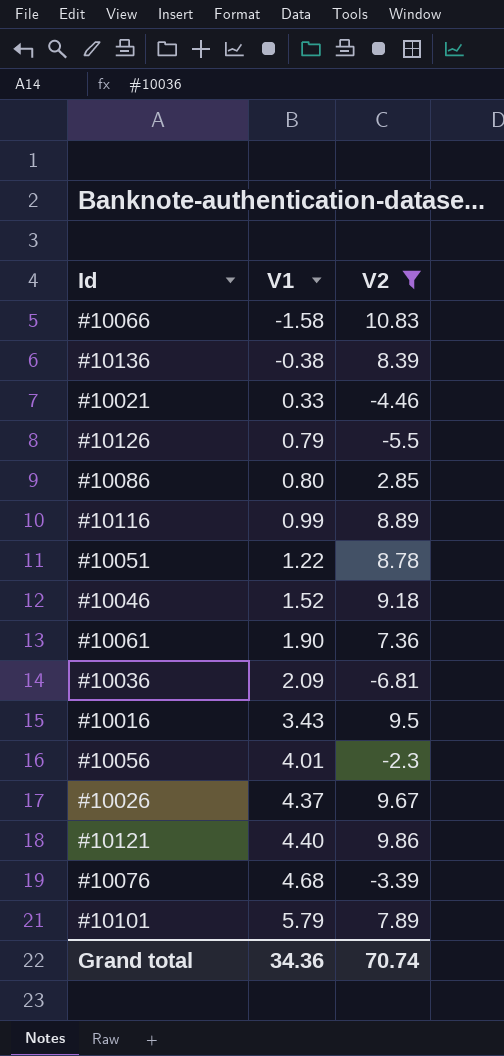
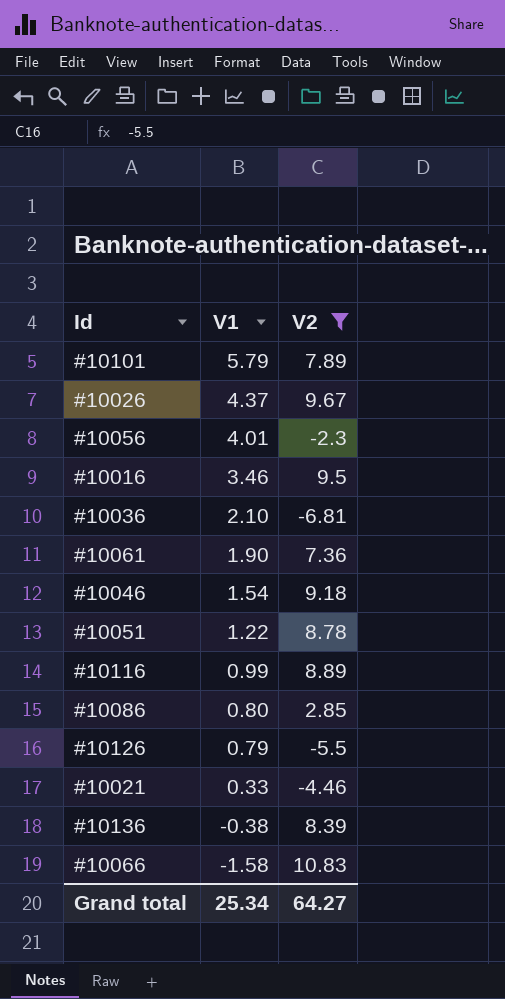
row order: V1 ascending -> V1 descending
row #10121: 4.40 | 9.86 -> none
row #10076: 4.68 | -3.39 -> none
#10016 | V1: 3.43 -> 3.46
#10036 | V1: 2.09 -> 2.10
#10046 | V1: 1.52 -> 1.54
Grand total | V1: 34.36 -> 25.34
Grand total | V2: 70.74 -> 64.27

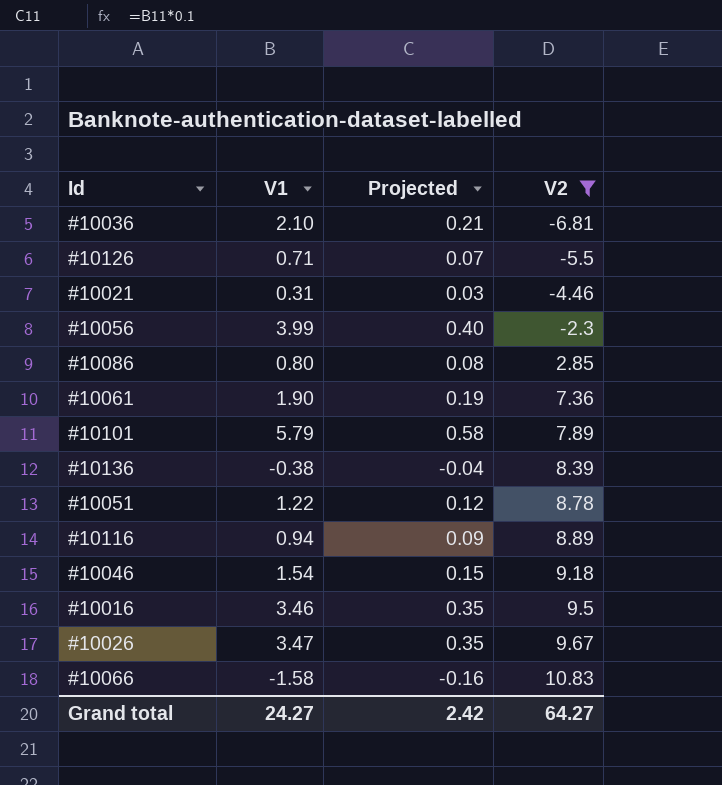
row order: V1 descending -> V2 ascending
column Projected | formula: none -> [V1] * 0.1
#10126 | V1: 0.79 -> 0.71
#10021 | V1: 0.33 -> 0.31
#10056 | V1: 4.01 -> 3.99
#10116 | V1: 0.99 -> 0.94
#10026 | V1: 4.37 -> 3.47
Grand total | V1: 25.34 -> 24.27

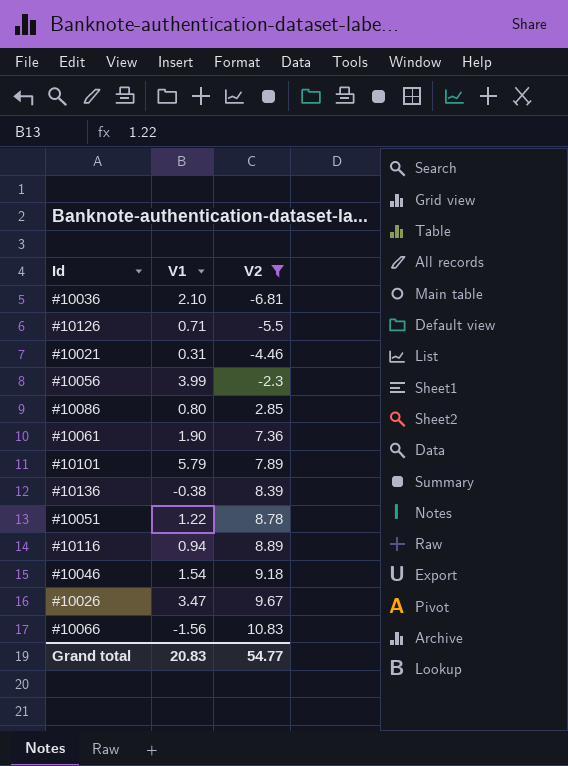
column Projected | formula: [V1] * 0.1 -> none
row #10016: 3.46 | 0.35 | 9.5 -> none
#10066 | V1: -1.58 -> -1.56
Grand total | V1: 24.27 -> 20.83
Grand total | V2: 64.27 -> 54.77

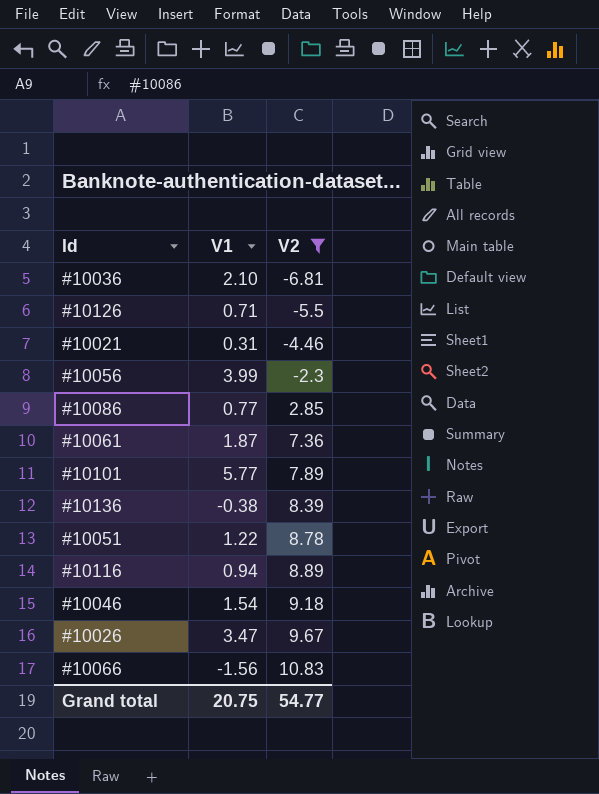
#10086 | V1: 0.80 -> 0.77
#10061 | V1: 1.90 -> 1.87
#10101 | V1: 5.79 -> 5.77
Grand total | V1: 20.83 -> 20.75

